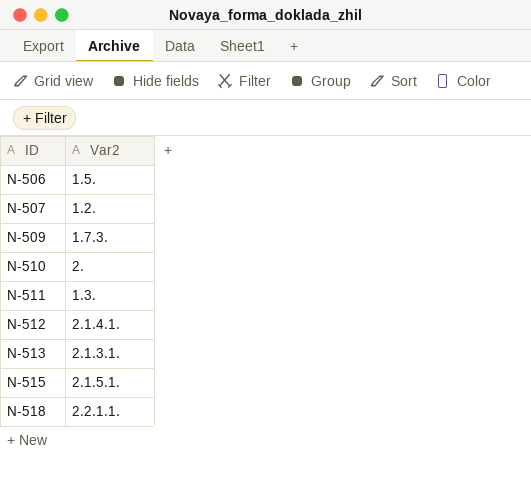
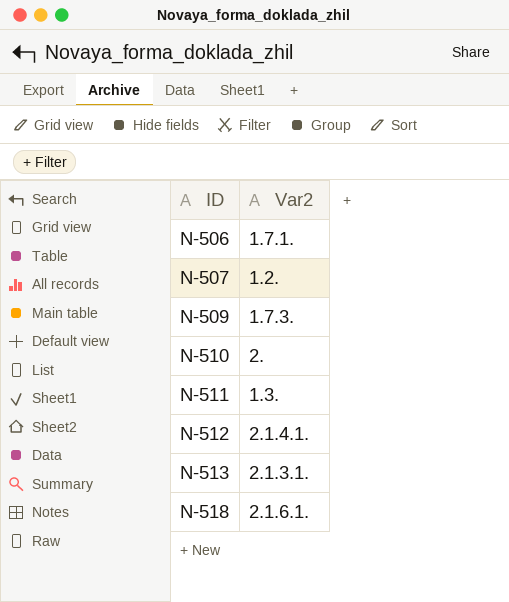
row N-515: 2.1.5.1. -> none
N-506 | Var2: 1.5. -> 1.7.1.
N-518 | Var2: 2.2.1.1. -> 2.1.6.1.

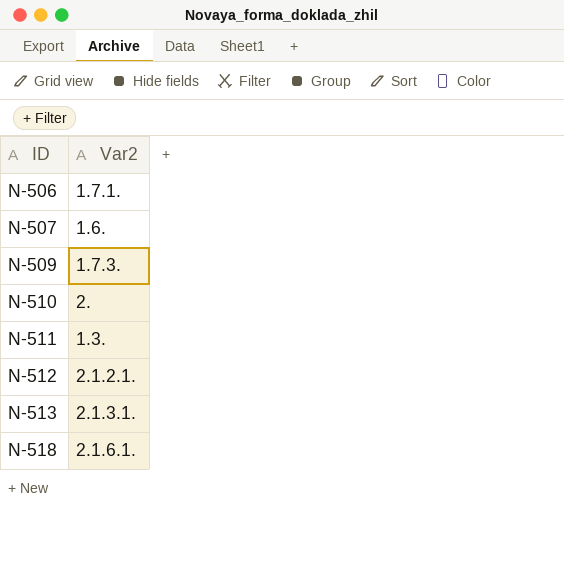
N-507 | Var2: 1.2. -> 1.6.
N-512 | Var2: 2.1.4.1. -> 2.1.2.1.

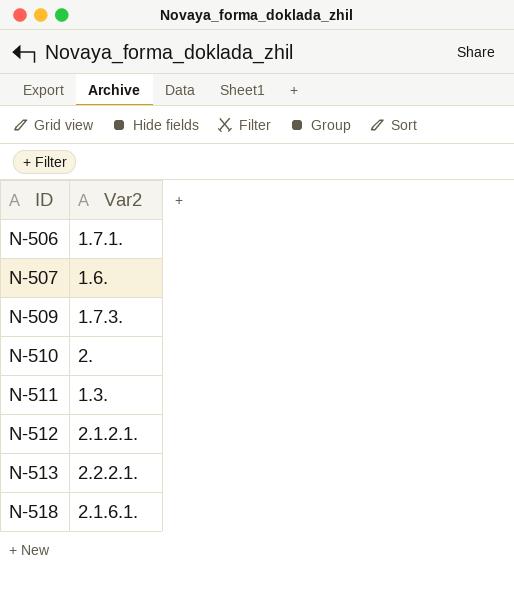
N-513 | Var2: 2.1.3.1. -> 2.2.2.1.

